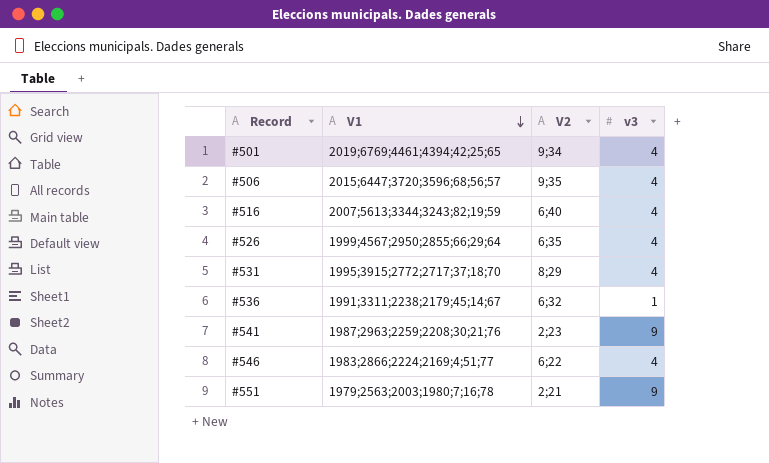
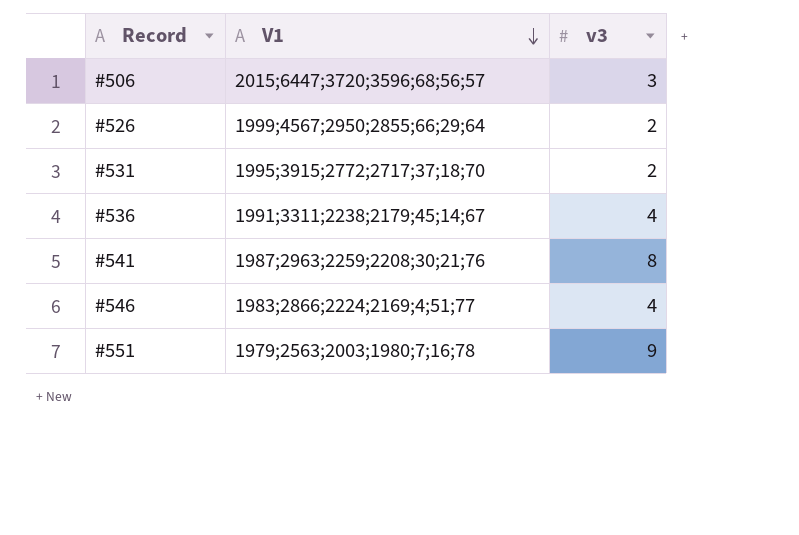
column V2 | position: 3 -> none
row #501: 2019;6769;4461;4394;42;25;65 | 9;34 | 4 -> none
row #516: 2007;5613;3344;3243;82;19;59 | 6;40 | 4 -> none
#506 | v3: 4 -> 3
#526 | v3: 4 -> 2
#531 | v3: 4 -> 2
#536 | v3: 1 -> 4
#541 | v3: 9 -> 8

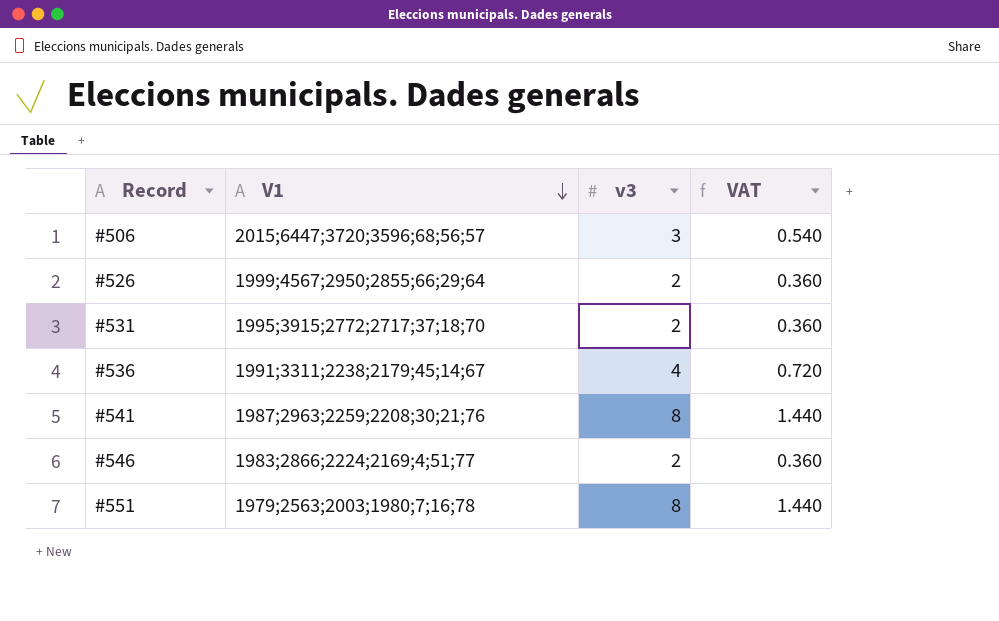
column VAT | formula: none -> [v3] * 0.18
#546 | v3: 4 -> 2
#551 | v3: 9 -> 8

